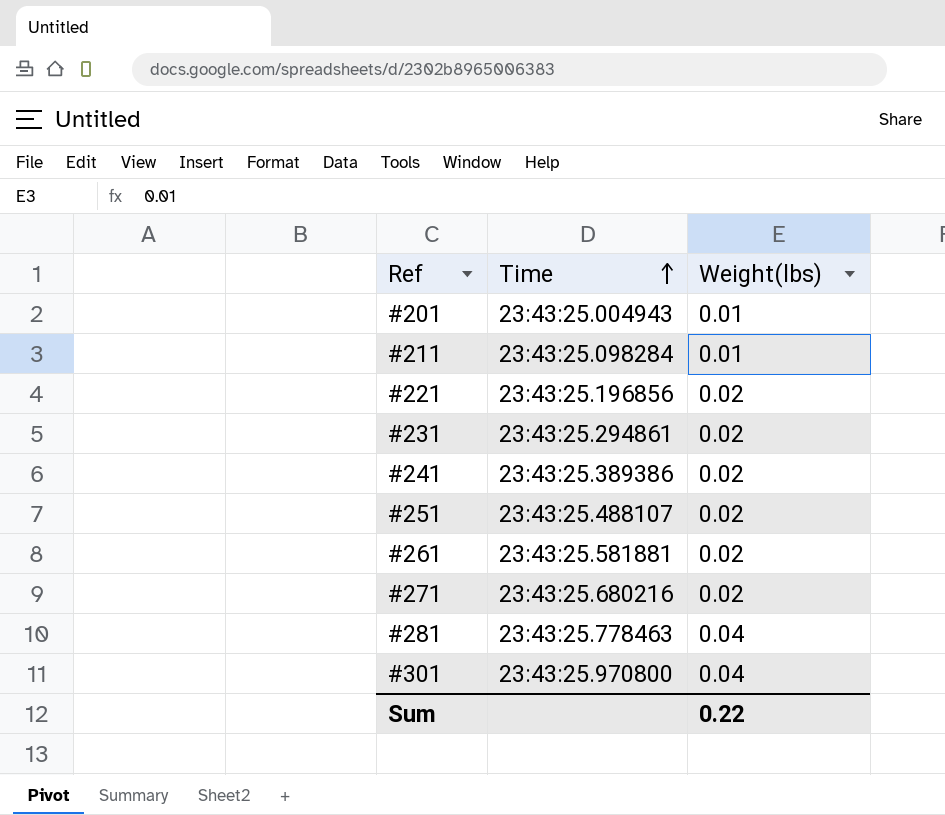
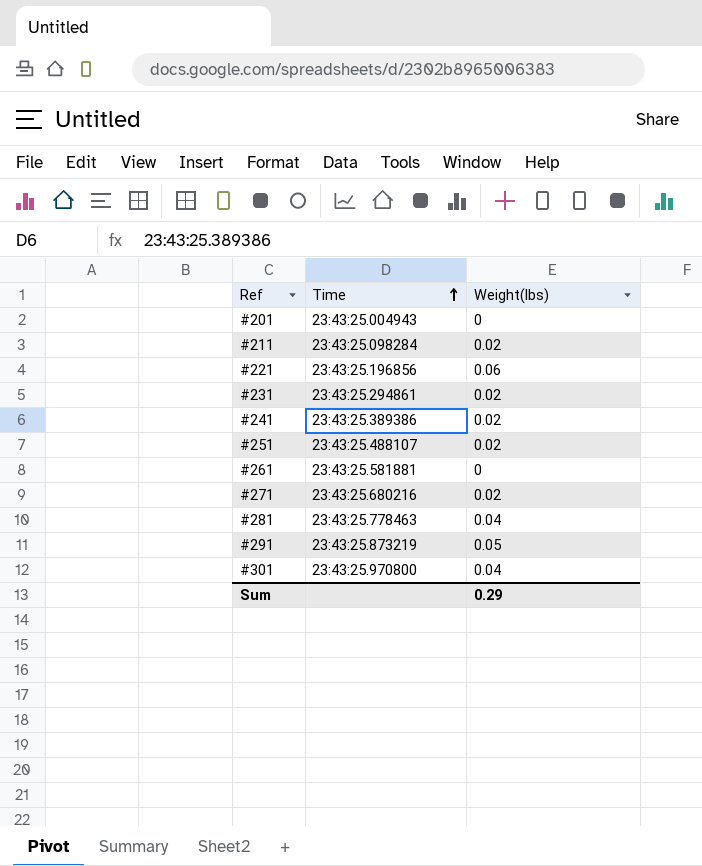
#201 | Weight(lbs): 0.01 -> 0
#211 | Weight(lbs): 0.01 -> 0.02
#221 | Weight(lbs): 0.02 -> 0.06
#261 | Weight(lbs): 0.02 -> 0
row #291: none -> 23:43:25.873219 | 0.05
Sum | Weight(lbs): 0.22 -> 0.29

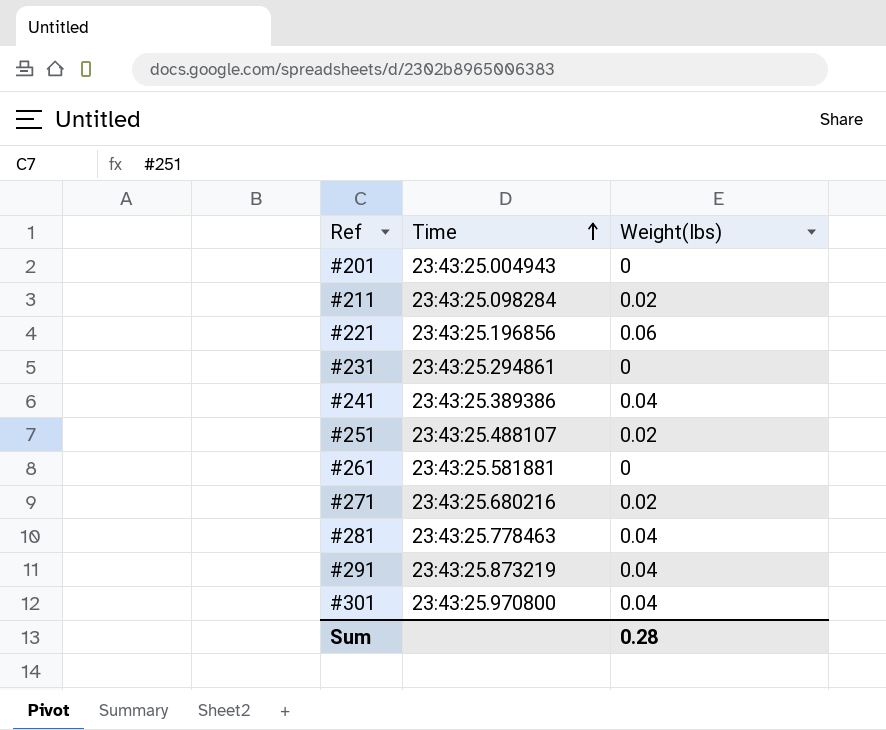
#231 | Weight(lbs): 0.02 -> 0
#241 | Weight(lbs): 0.02 -> 0.04
#291 | Weight(lbs): 0.05 -> 0.04
Sum | Weight(lbs): 0.29 -> 0.28

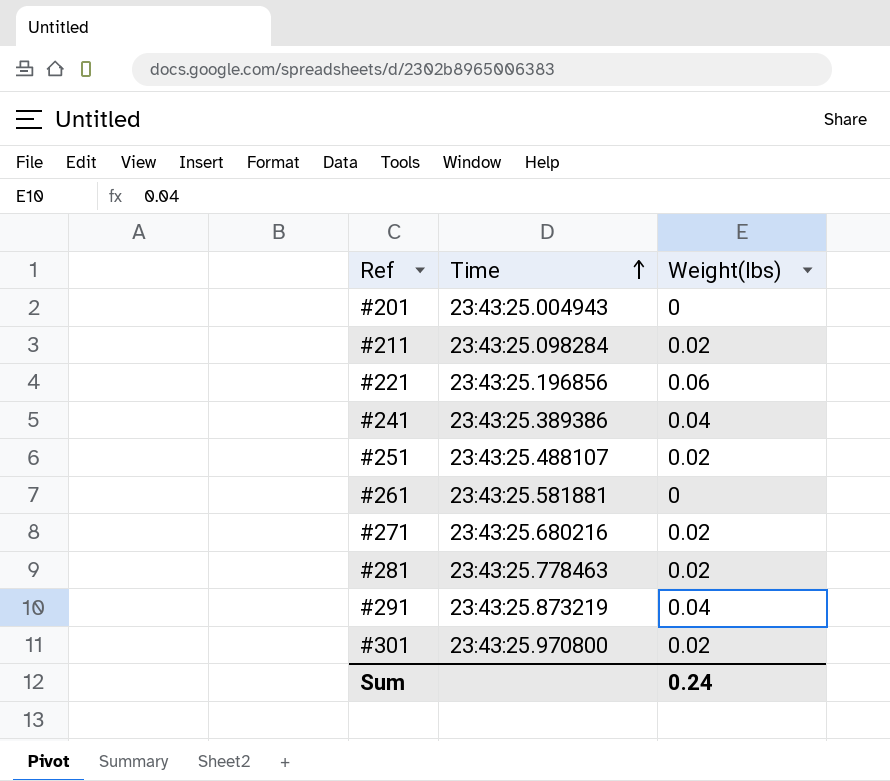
row #231: 23:43:25.294861 | 0 -> none
#281 | Weight(lbs): 0.04 -> 0.02
#301 | Weight(lbs): 0.04 -> 0.02
Sum | Weight(lbs): 0.28 -> 0.24

